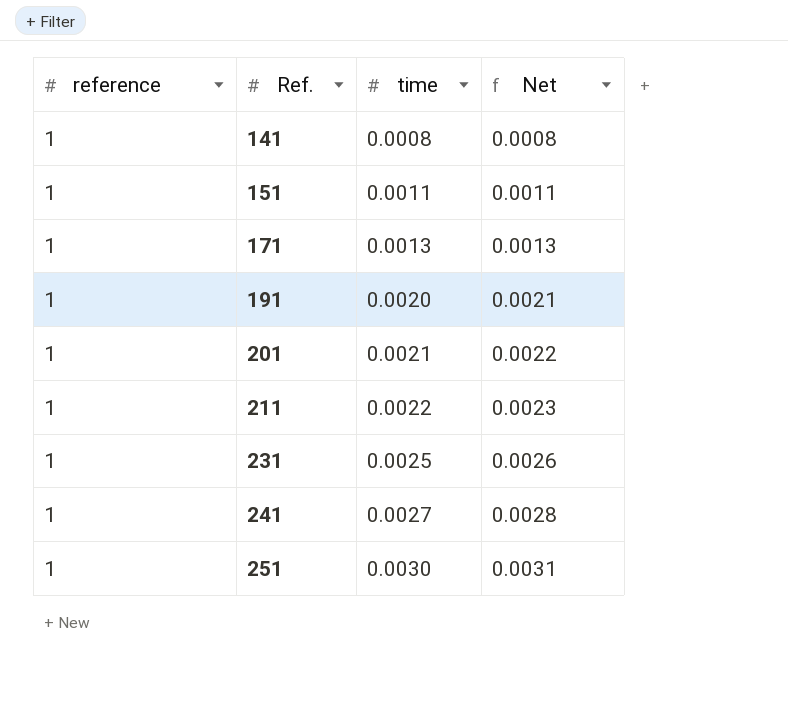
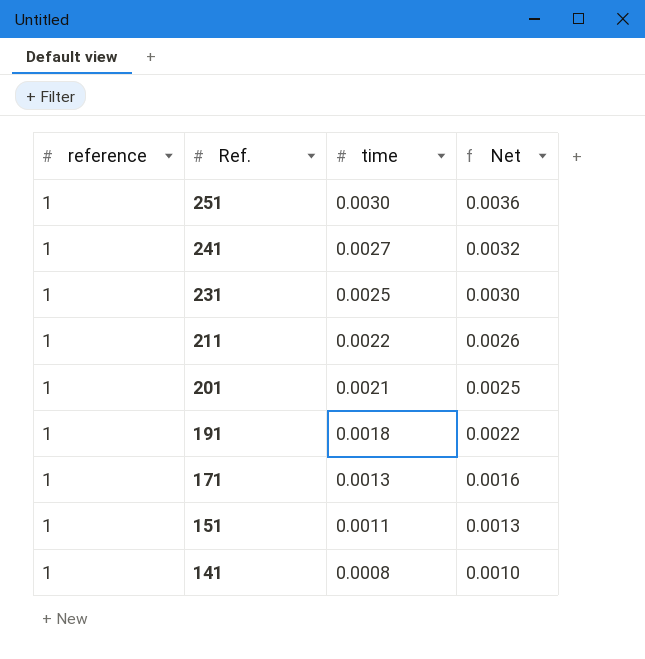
row order: Ref. ascending -> Ref. descending
column Net | formula: [time] * 1.03 -> [time] * 1.2
191 | time: 0.0020 -> 0.0018

